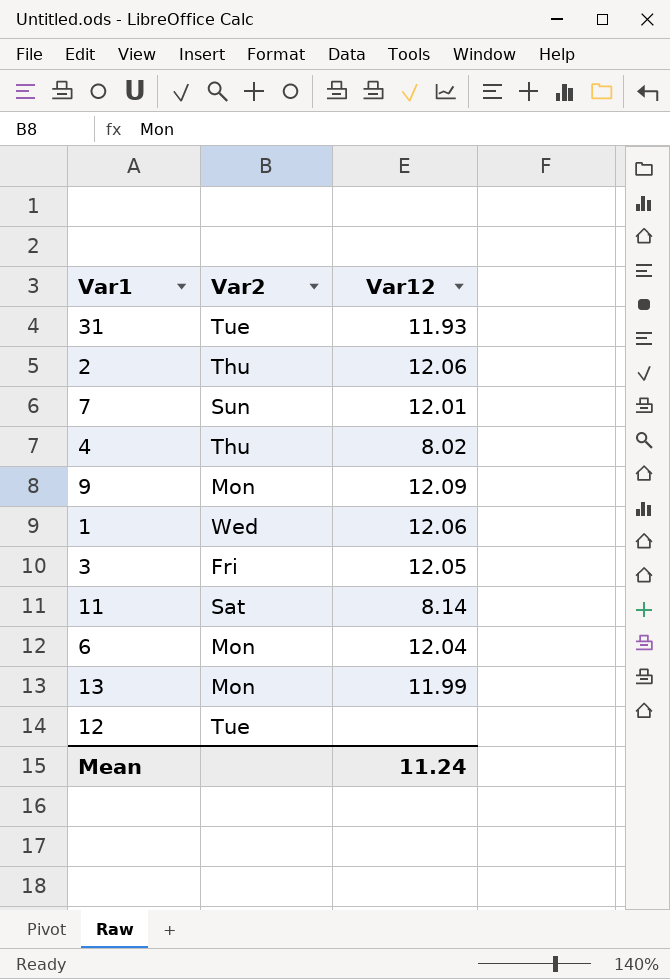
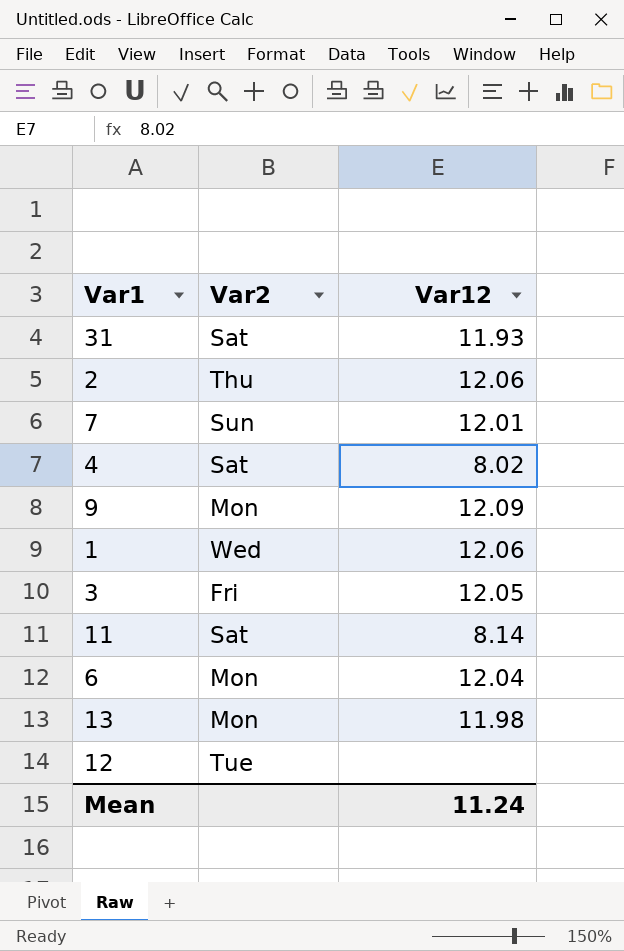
31 | Var2: Tue -> Sat
4 | Var2: Thu -> Sat
13 | Var12: 11.99 -> 11.98

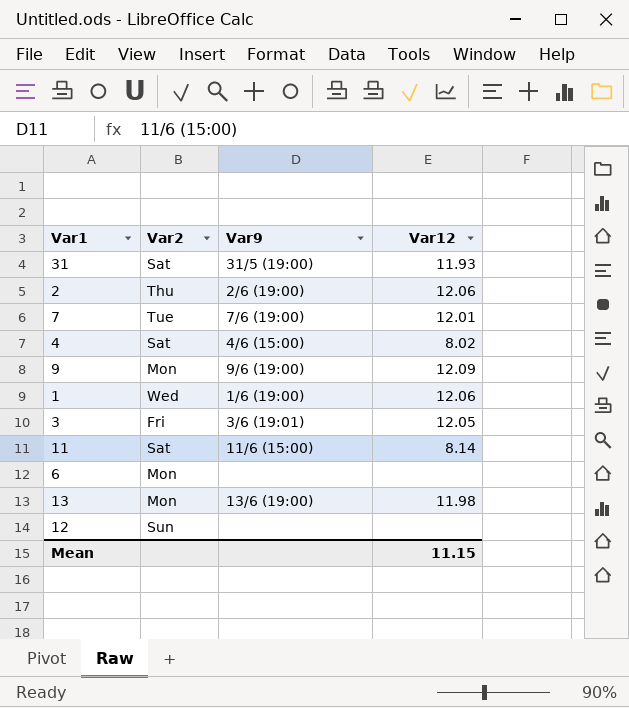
column Var9 | position: none -> 3
7 | Var2: Sun -> Tue
6 | Var12: 12.04 -> none
12 | Var2: Tue -> Sun
Mean | Var12: 11.24 -> 11.15

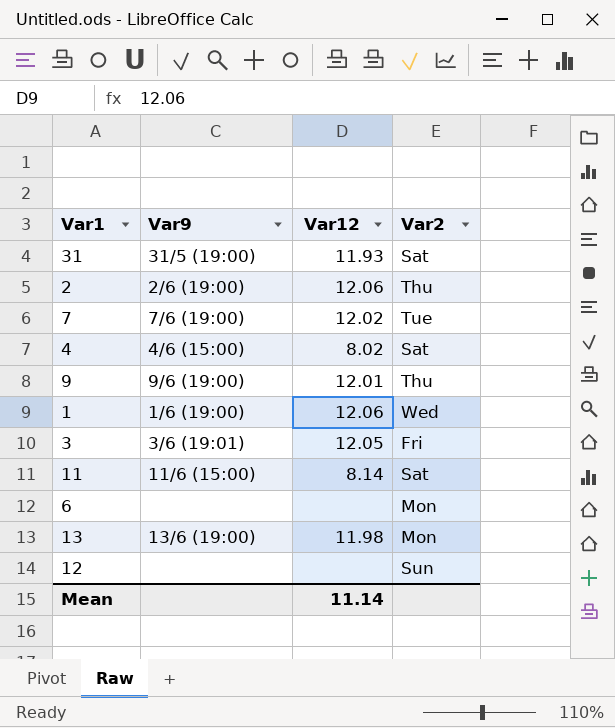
column Var2 | position: 2 -> 4
7 | Var12: 12.01 -> 12.02
9 | Var12: 12.09 -> 12.01
9 | Var2: Mon -> Thu
Mean | Var12: 11.15 -> 11.14

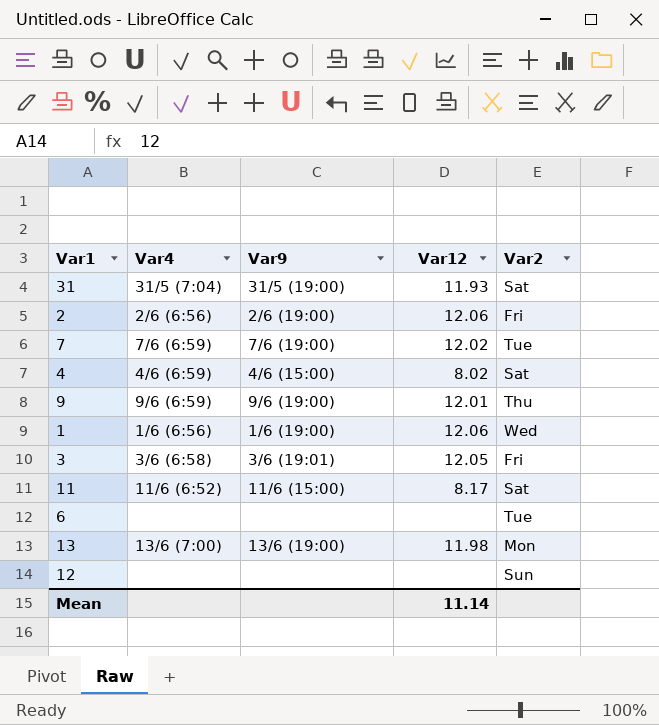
column Var4 | position: none -> 2
2 | Var2: Thu -> Fri
11 | Var12: 8.14 -> 8.17
6 | Var2: Mon -> Tue

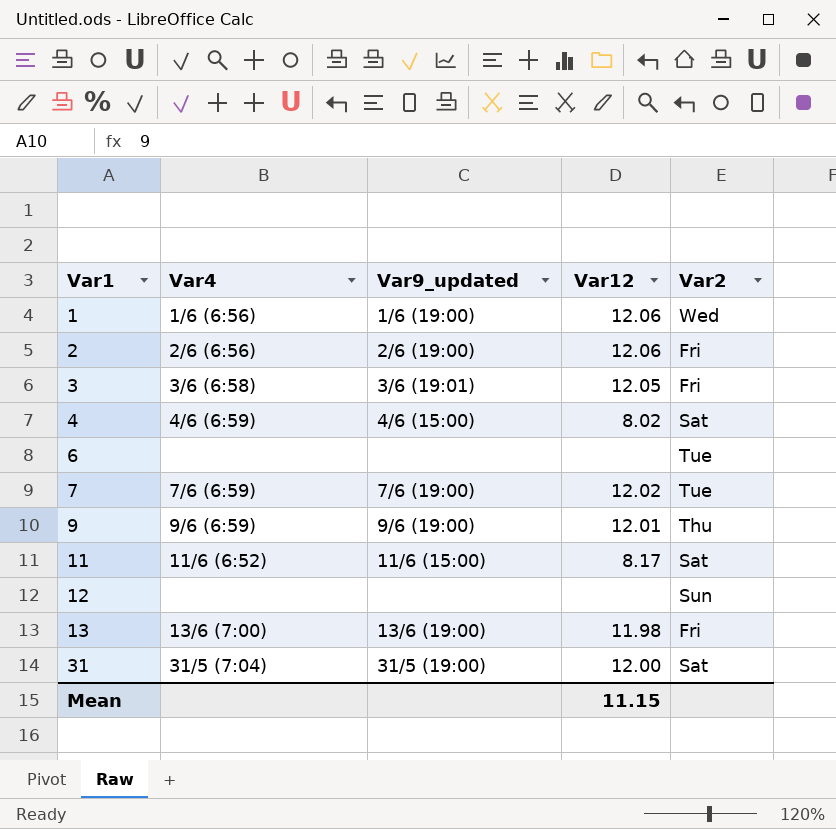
row order: none -> Var1 ascending
column name: Var9 -> Var9_updated
13 | Var2: Mon -> Fri
31 | Var12: 11.93 -> 12.00
Mean | Var12: 11.14 -> 11.15

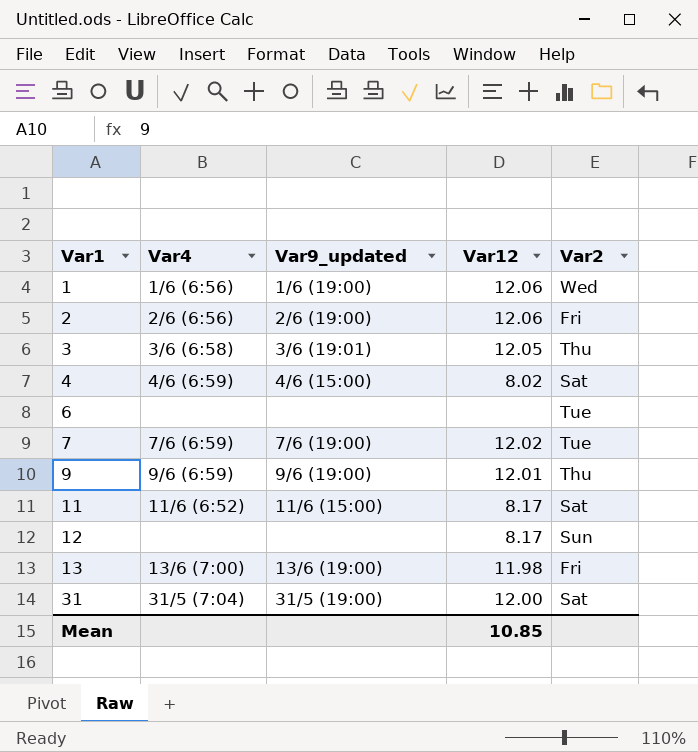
3 | Var2: Fri -> Thu
12 | Var12: none -> 8.17
Mean | Var12: 11.15 -> 10.85

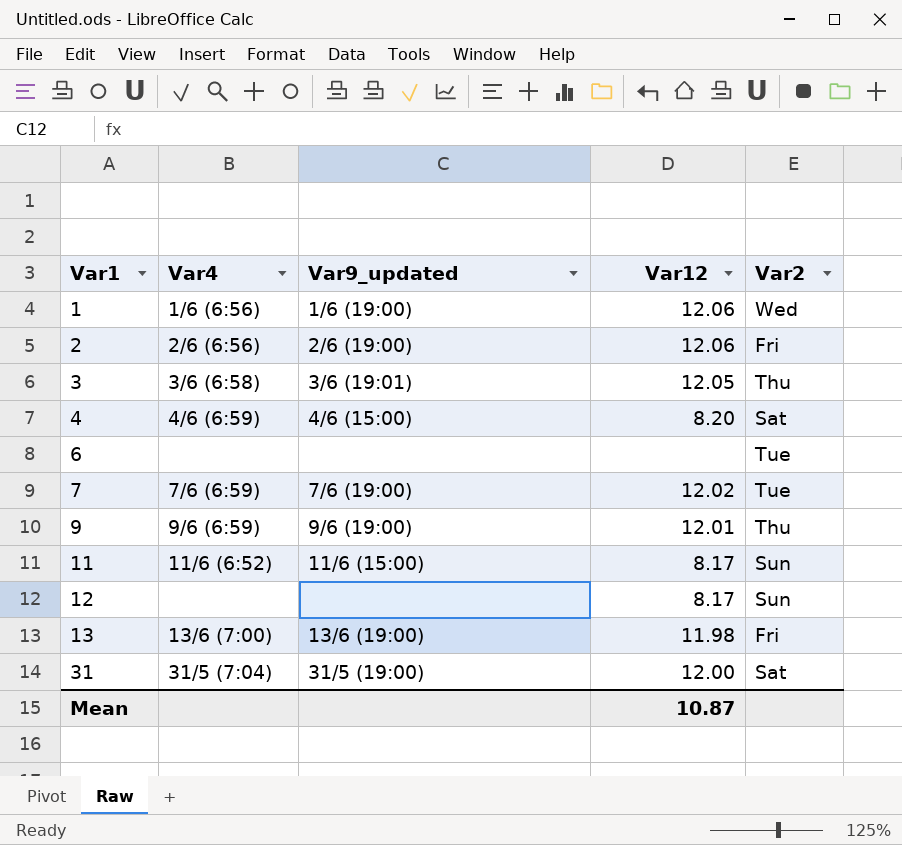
4 | Var12: 8.02 -> 8.20
11 | Var2: Sat -> Sun
Mean | Var12: 10.85 -> 10.87

